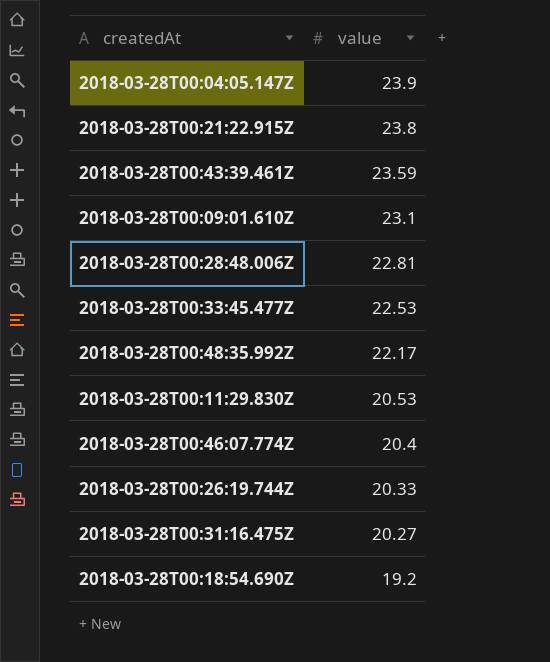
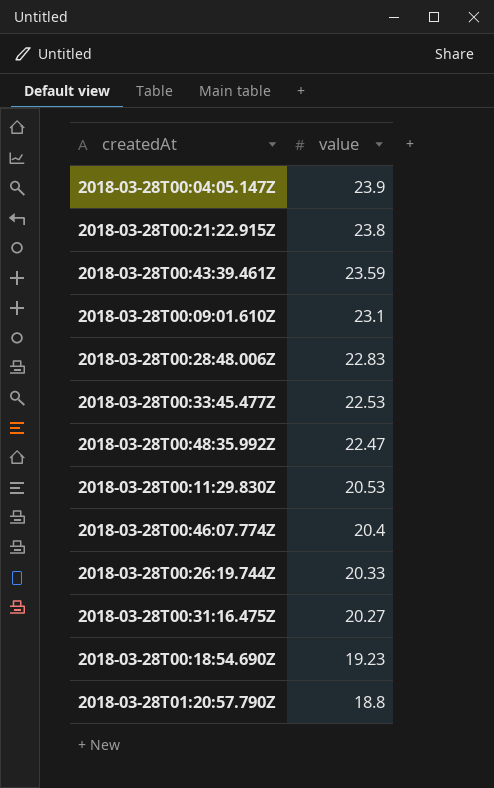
2018-03-28T00:28:48.006Z | value: 22.81 -> 22.83
2018-03-28T00:48:35.992Z | value: 22.17 -> 22.47
2018-03-28T00:18:54.690Z | value: 19.2 -> 19.23
row 2018-03-28T01:20:57.790Z: none -> 18.8

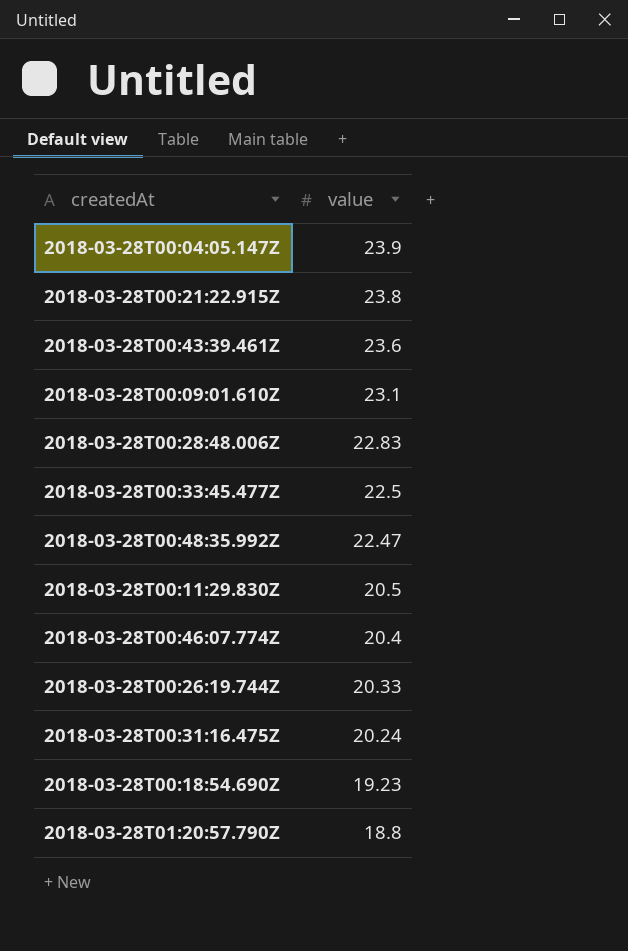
2018-03-28T00:43:39.461Z | value: 23.59 -> 23.6
2018-03-28T00:33:45.477Z | value: 22.53 -> 22.5
2018-03-28T00:11:29.830Z | value: 20.53 -> 20.5
2018-03-28T00:31:16.475Z | value: 20.27 -> 20.24

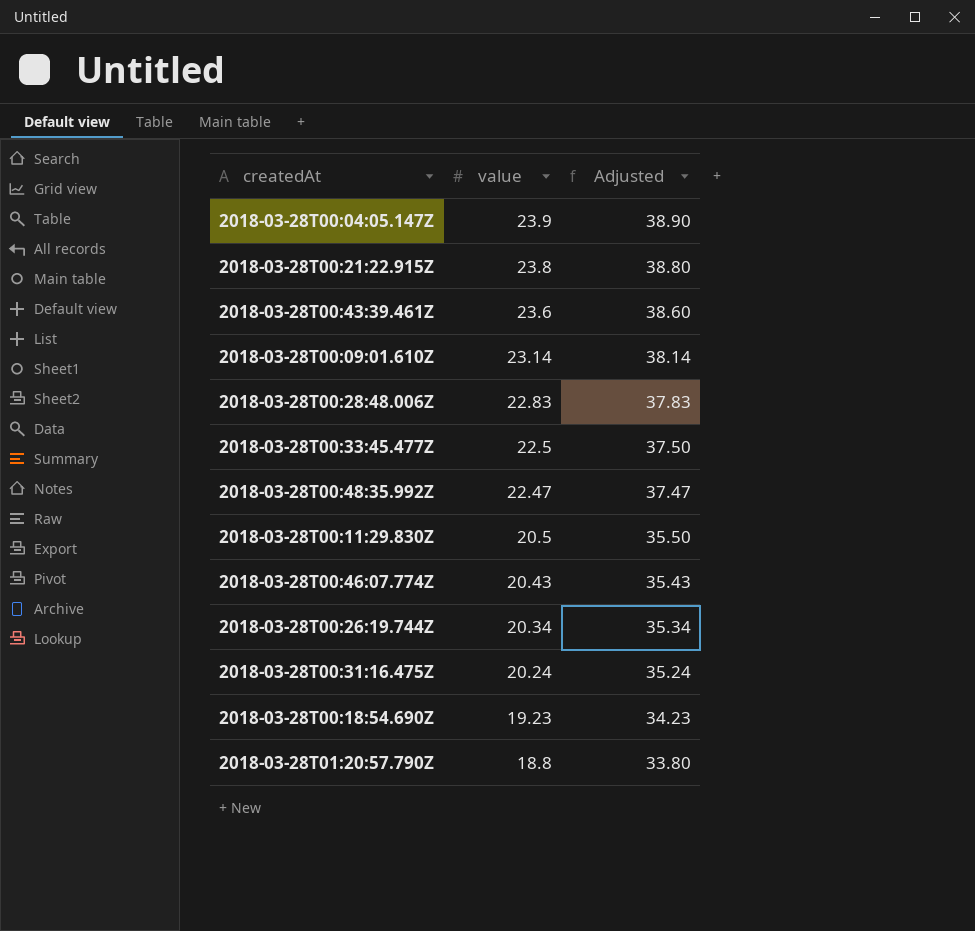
column Adjusted | formula: none -> [value] + 15
2018-03-28T00:09:01.610Z | value: 23.1 -> 23.14
2018-03-28T00:46:07.774Z | value: 20.4 -> 20.43
2018-03-28T00:26:19.744Z | value: 20.33 -> 20.34

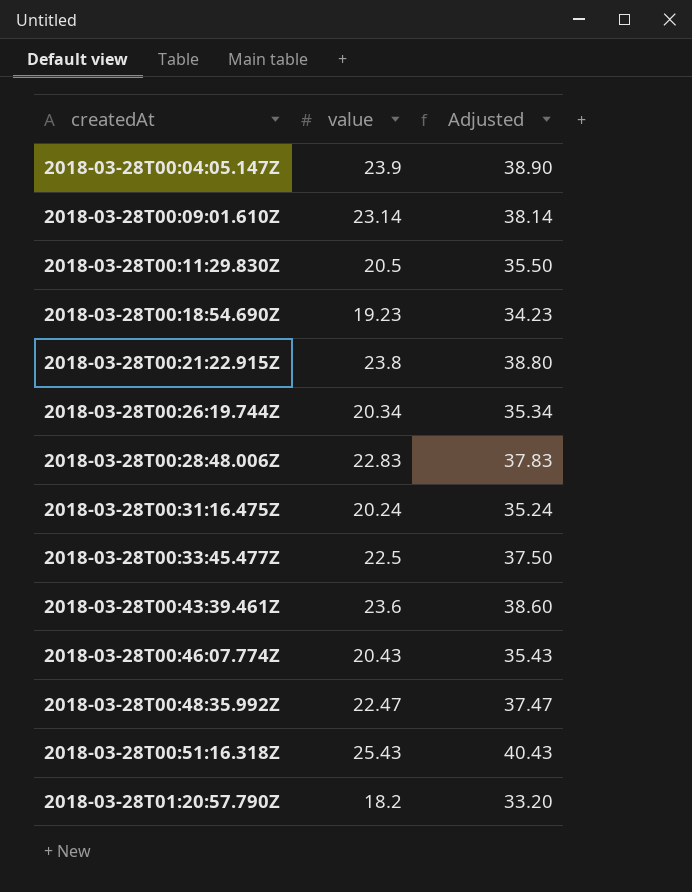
row order: value descending -> createdAt ascending
row 2018-03-28T00:51:16.318Z: none -> 25.43 | 40.43
2018-03-28T01:20:57.790Z | value: 18.8 -> 18.2
2018-03-28T01:20:57.790Z | Adjusted: 33.80 -> 33.20

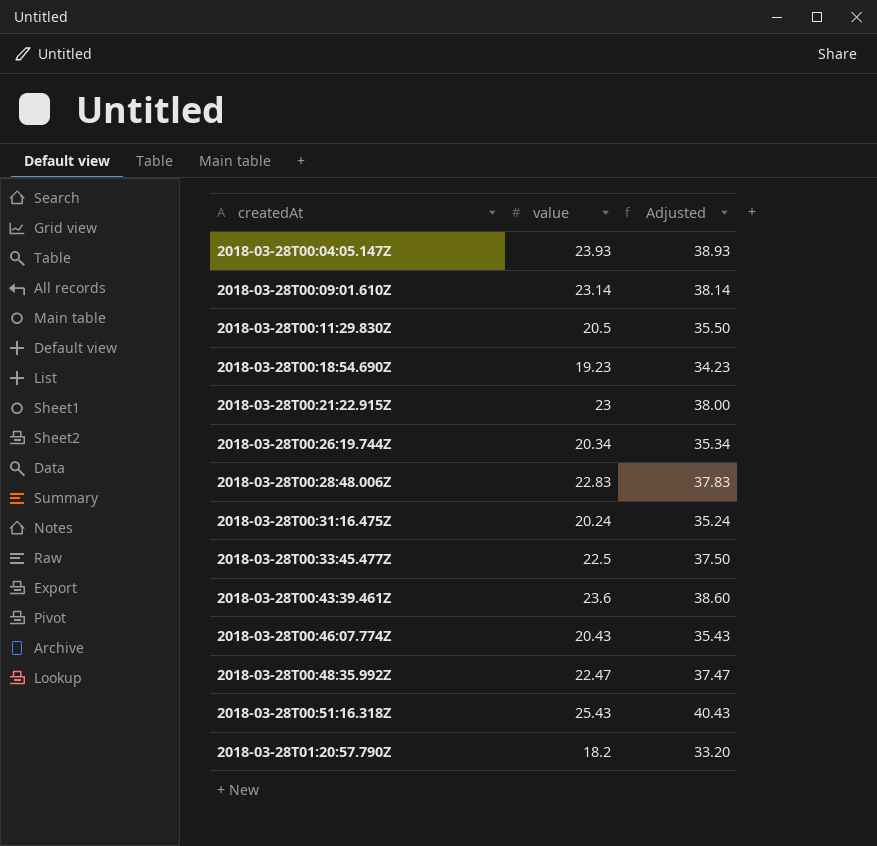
2018-03-28T00:04:05.147Z | value: 23.9 -> 23.93
2018-03-28T00:04:05.147Z | Adjusted: 38.90 -> 38.93
2018-03-28T00:21:22.915Z | value: 23.8 -> 23
2018-03-28T00:21:22.915Z | Adjusted: 38.80 -> 38.00

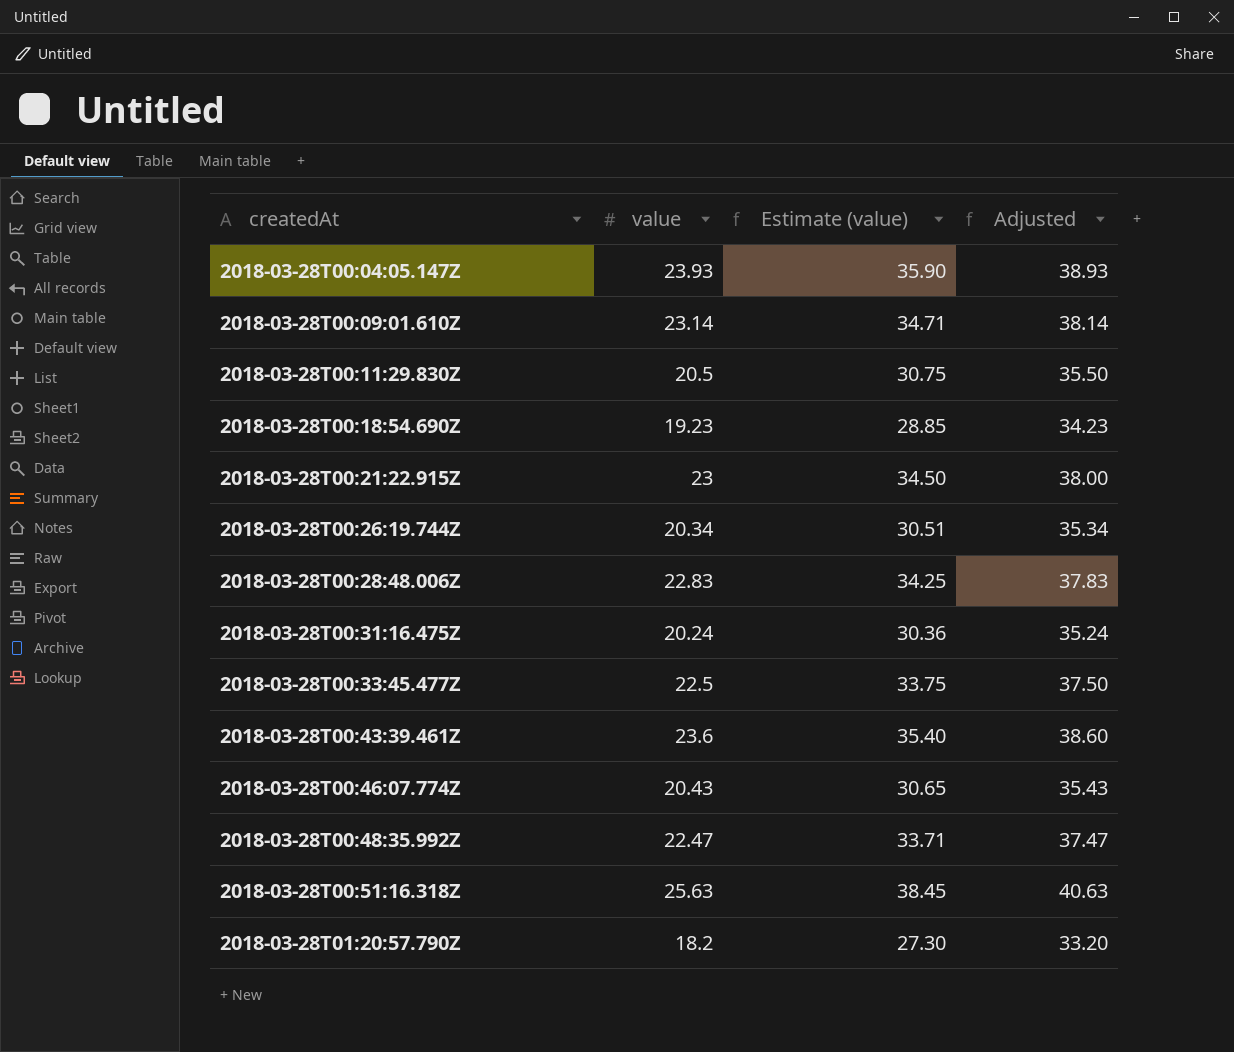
column Estimate (value) | formula: none -> [value] * 1.5
2018-03-28T00:51:16.318Z | value: 25.43 -> 25.63
2018-03-28T00:51:16.318Z | Adjusted: 40.43 -> 40.63

